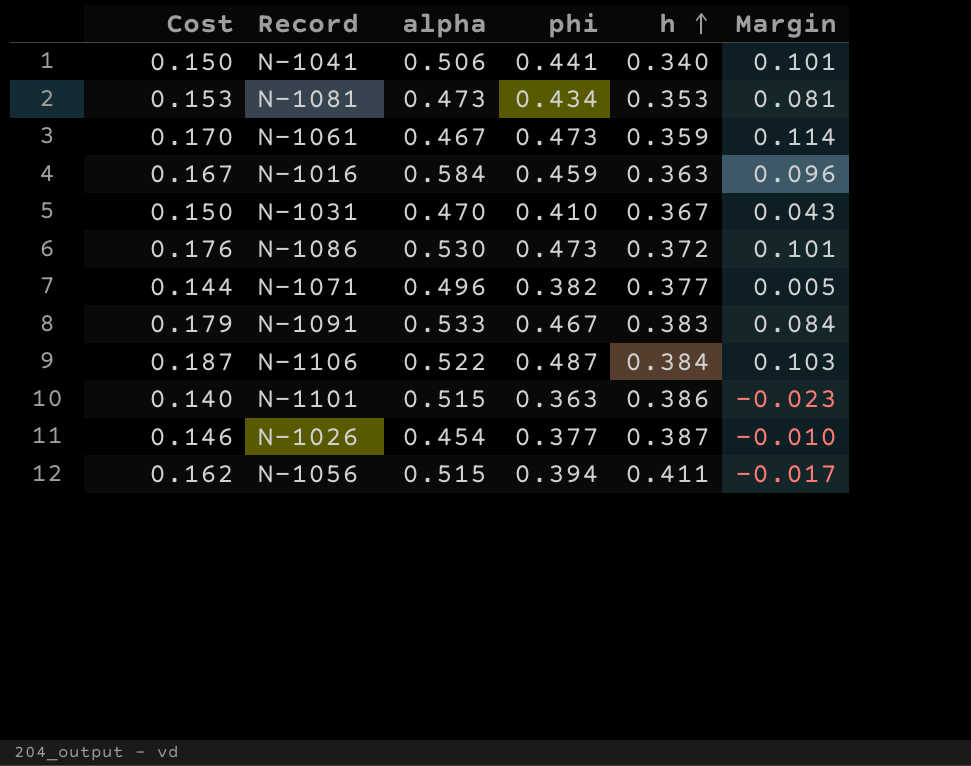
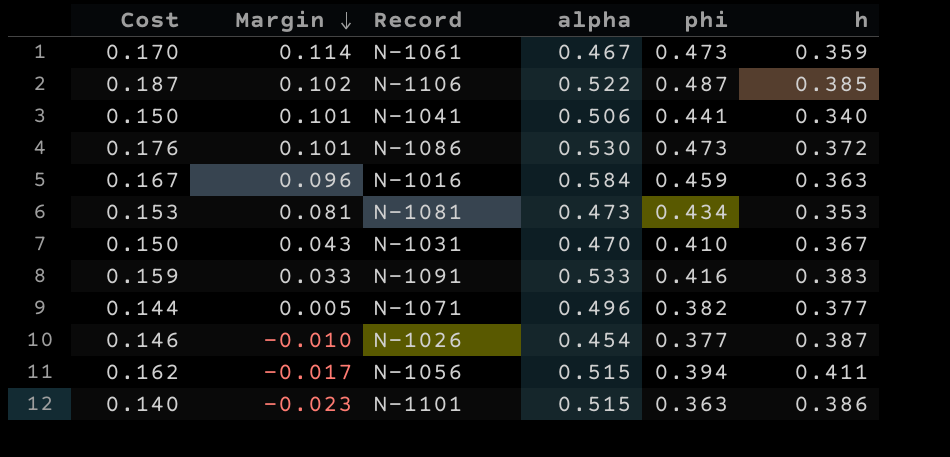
row order: h ascending -> Margin descending
column Margin | position: 6 -> 2
N-1106 | Margin: 0.103 -> 0.102
N-1106 | h: 0.384 -> 0.385
N-1091 | Cost: 0.179 -> 0.159
N-1091 | Margin: 0.084 -> 0.033
N-1091 | phi: 0.467 -> 0.416

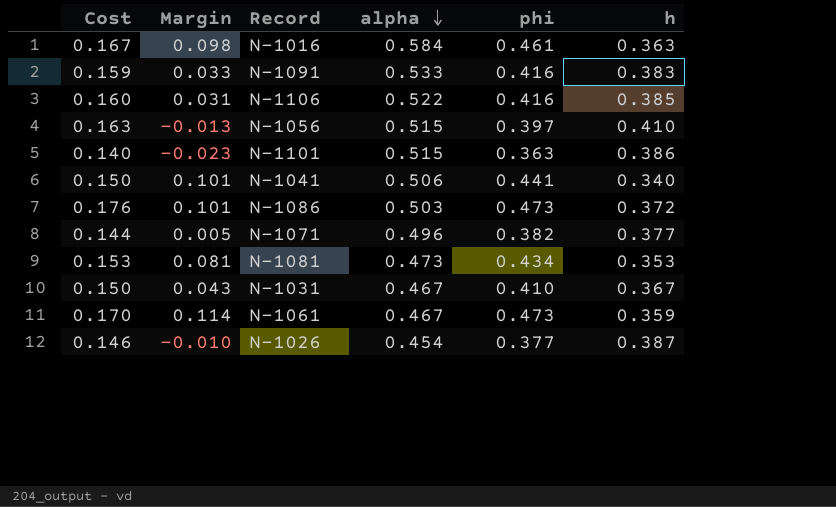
row order: Margin descending -> alpha descending
N-1016 | Margin: 0.096 -> 0.098
N-1016 | phi: 0.459 -> 0.461
N-1106 | Cost: 0.187 -> 0.160
N-1106 | Margin: 0.102 -> 0.031
N-1106 | phi: 0.487 -> 0.416
N-1056 | Cost: 0.162 -> 0.163
N-1056 | Margin: -0.017 -> -0.013
N-1056 | phi: 0.394 -> 0.397
N-1056 | h: 0.411 -> 0.410
N-1086 | alpha: 0.530 -> 0.503
N-1031 | alpha: 0.470 -> 0.467

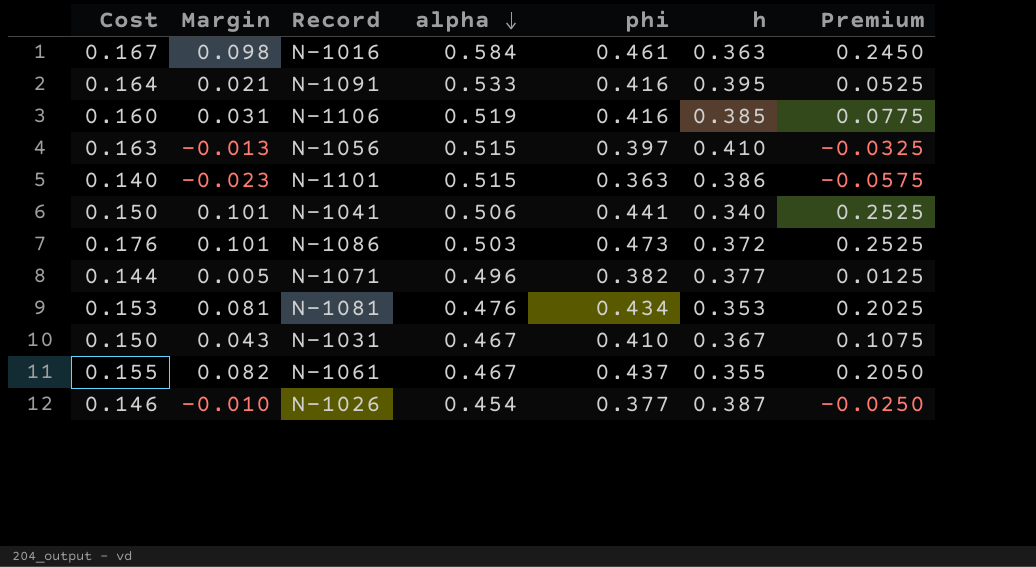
column Premium | formula: none -> [Margin] * 2.5
N-1091 | Cost: 0.159 -> 0.164
N-1091 | Margin: 0.033 -> 0.021
N-1091 | h: 0.383 -> 0.395
N-1106 | alpha: 0.522 -> 0.519
N-1081 | alpha: 0.473 -> 0.476
N-1061 | Cost: 0.170 -> 0.155
N-1061 | Margin: 0.114 -> 0.082
N-1061 | phi: 0.473 -> 0.437
N-1061 | h: 0.359 -> 0.355

